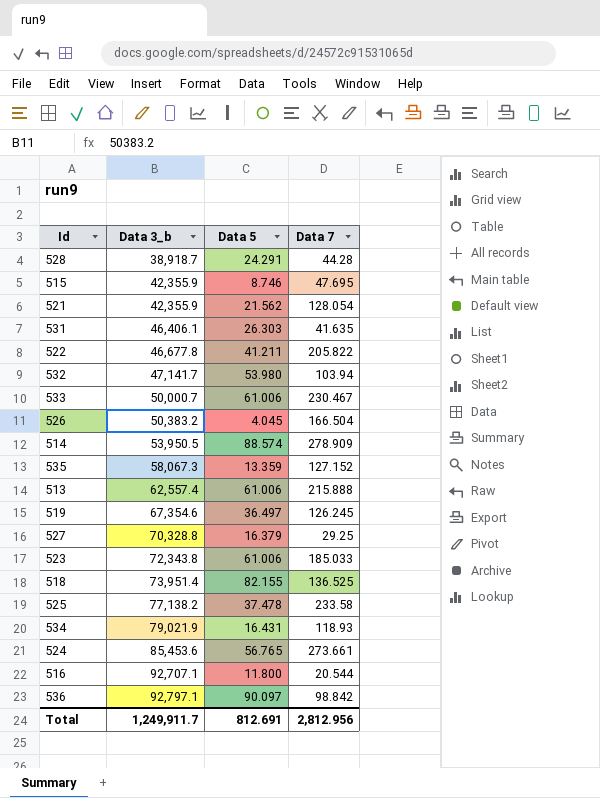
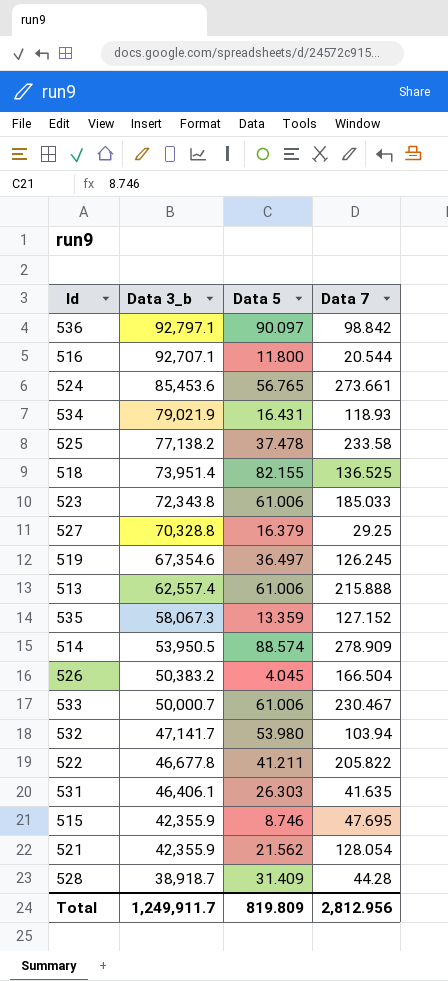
row order: Data 3_b ascending -> Data 3_b descending
528 | Data 5: 24.291 -> 31.409
Total | Data 5: 812.691 -> 819.809

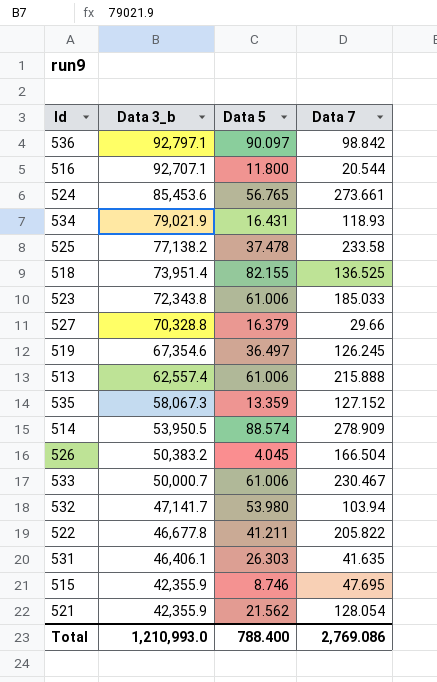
row 528: 38,918.7 | 31.409 | 44.28 -> none
527 | Data 7: 29.25 -> 29.66
Total | Data 3_b: 1,249,911.7 -> 1,210,993.0
Total | Data 5: 819.809 -> 788.400
Total | Data 7: 2,812.956 -> 2,769.086

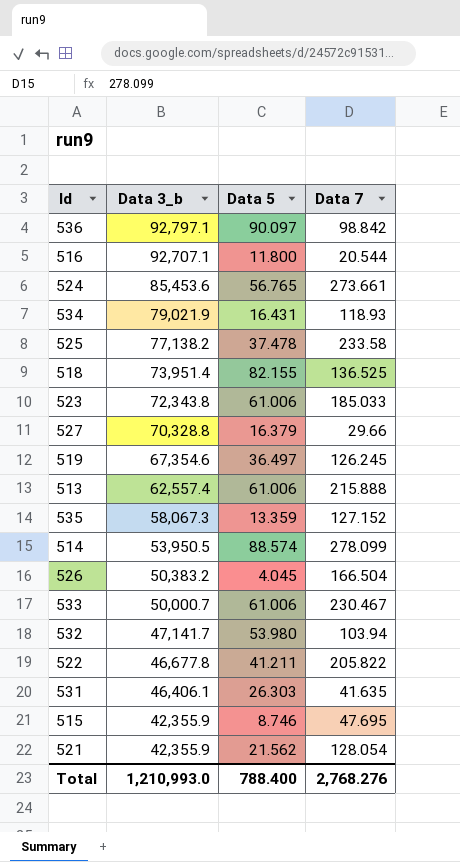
514 | Data 7: 278.909 -> 278.099
Total | Data 7: 2,769.086 -> 2,768.276

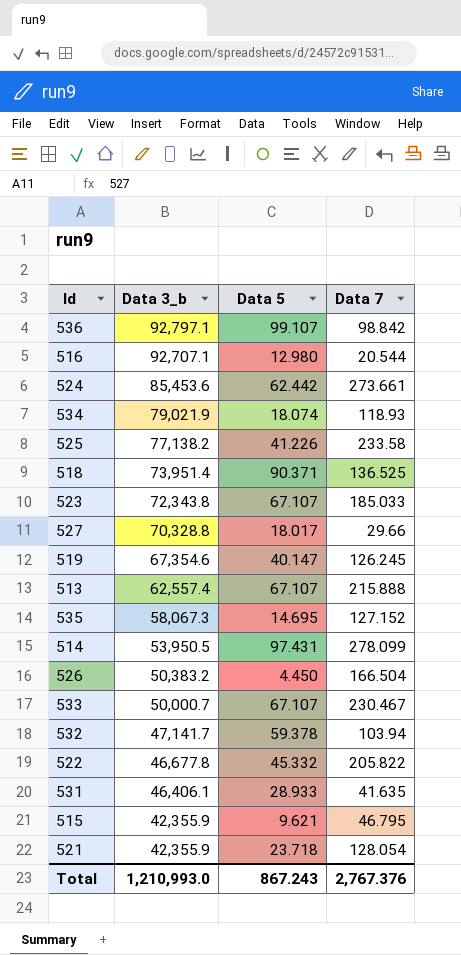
536 | Data 5: 90.097 -> 99.107
516 | Data 5: 11.800 -> 12.980
524 | Data 5: 56.765 -> 62.442
534 | Data 5: 16.431 -> 18.074
525 | Data 5: 37.478 -> 41.226
518 | Data 5: 82.155 -> 90.371
523 | Data 5: 61.006 -> 67.107
527 | Data 5: 16.379 -> 18.017
519 | Data 5: 36.497 -> 40.147
513 | Data 5: 61.006 -> 67.107
535 | Data 5: 13.359 -> 14.695
514 | Data 5: 88.574 -> 97.431
526 | Data 5: 4.045 -> 4.450
533 | Data 5: 61.006 -> 67.107
532 | Data 5: 53.980 -> 59.378
522 | Data 5: 41.211 -> 45.332
531 | Data 5: 26.303 -> 28.933
515 | Data 5: 8.746 -> 9.621
515 | Data 7: 47.695 -> 46.795
521 | Data 5: 21.562 -> 23.718
Total | Data 5: 788.400 -> 867.243
Total | Data 7: 2,768.276 -> 2,767.376

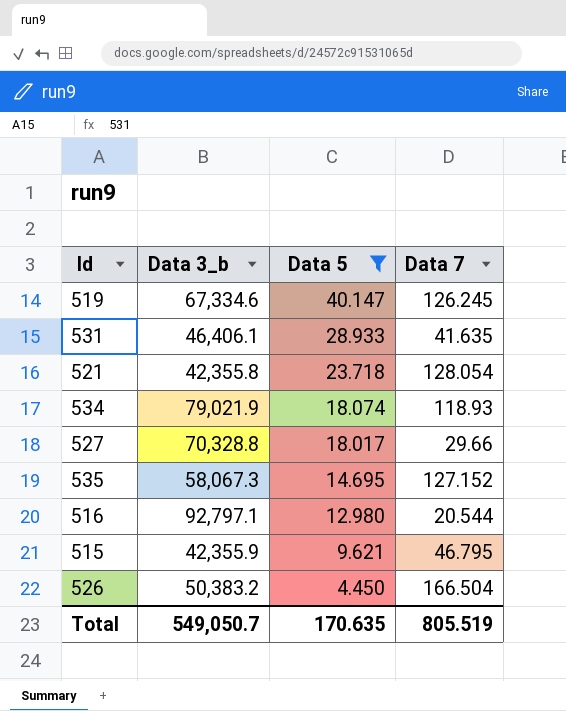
filter: none -> Data 5 <= 40.147
row order: Data 3_b descending -> Data 5 descending
519 | Data 3_b: 67,354.6 -> 67,334.6
521 | Data 3_b: 42,355.9 -> 42,355.8
516 | Data 3_b: 92,707.1 -> 92,797.1
Total | Data 3_b: 1,210,993.0 -> 549,050.7
Total | Data 5: 867.243 -> 170.635
Total | Data 7: 2,767.376 -> 805.519

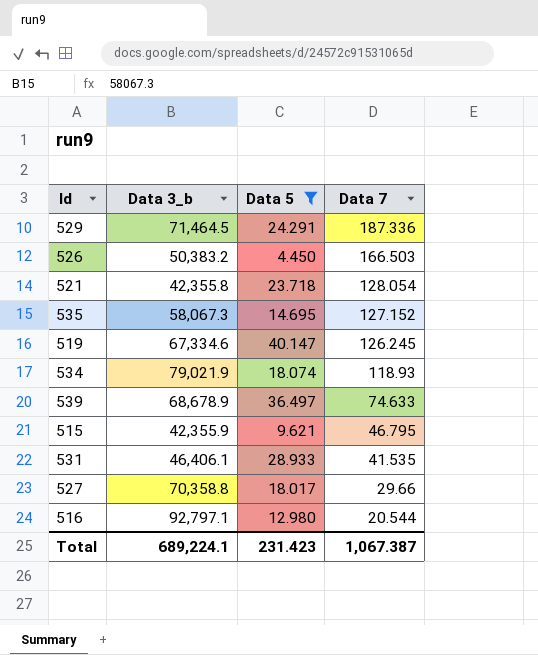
row order: Data 5 descending -> Data 7 descending
row 529: none -> 71,464.5 | 24.291 | 187.336
526 | Data 7: 166.504 -> 166.503
row 539: none -> 68,678.9 | 36.497 | 74.633
531 | Data 7: 41.635 -> 41.535
527 | Data 3_b: 70,328.8 -> 70,358.8
Total | Data 3_b: 549,050.7 -> 689,224.1
Total | Data 5: 170.635 -> 231.423
Total | Data 7: 805.519 -> 1,067.387

